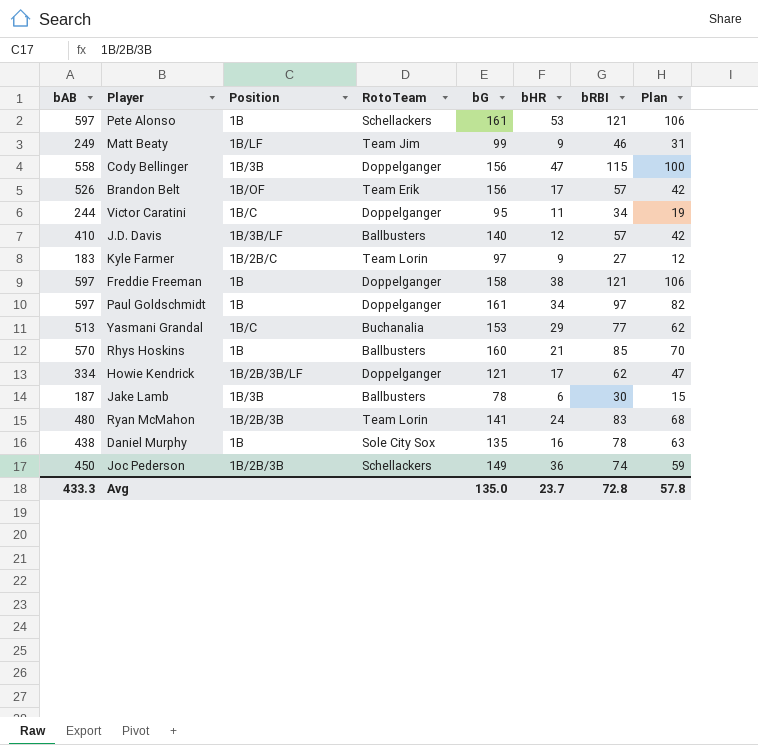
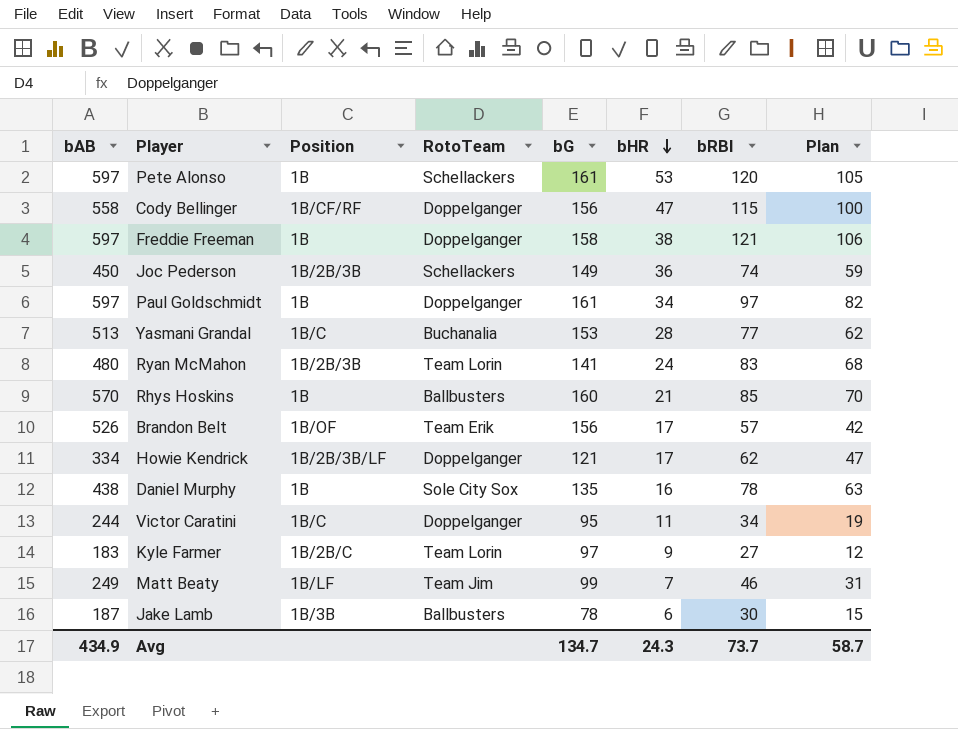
row order: none -> bHR descending
row J.D. Davis: 410 | 1B/3B/LF | Ballbusters | 140 | 12 | 57 | 42 -> none
Pete Alonso | bRBI: 121 -> 120
Pete Alonso | Plan: 106 -> 105
Cody Bellinger | Position: 1B/3B -> 1B/CF/RF
Yasmani Grandal | bHR: 29 -> 28
Matt Beaty | bHR: 9 -> 7
Avg | bAB: 433.3 -> 434.9
Avg | bG: 135.0 -> 134.7
Avg | bHR: 23.7 -> 24.3
Avg | bRBI: 72.8 -> 73.7
Avg | Plan: 57.8 -> 58.7

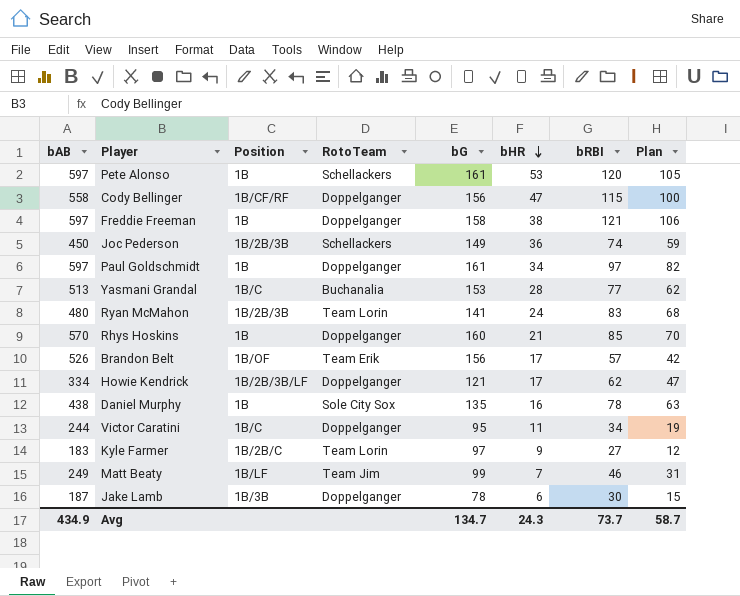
Rhys Hoskins | RotoTeam: Ballbusters -> Doppelganger
Jake Lamb | RotoTeam: Ballbusters -> Doppelganger

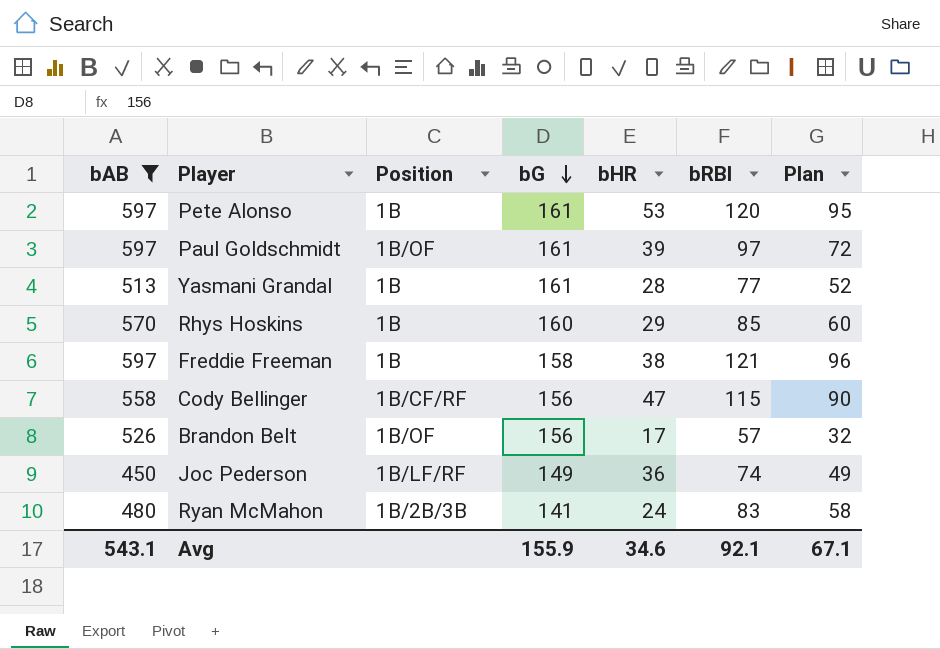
filter: none -> bAB >= 450
row order: bHR descending -> bG descending
column RotoTeam | position: 4 -> none
column Plan | formula: [bRBI] - 15 -> [bRBI] - 25
Paul Goldschmidt | Position: 1B -> 1B/OF
Paul Goldschmidt | bHR: 34 -> 39
Yasmani Grandal | Position: 1B/C -> 1B
Yasmani Grandal | bG: 153 -> 161
Rhys Hoskins | bHR: 21 -> 29
Joc Pederson | Position: 1B/2B/3B -> 1B/LF/RF
Avg | bAB: 434.9 -> 543.1
Avg | bG: 134.7 -> 155.9
Avg | bHR: 24.3 -> 34.6
Avg | bRBI: 73.7 -> 92.1
Avg | Plan: 58.7 -> 67.1

